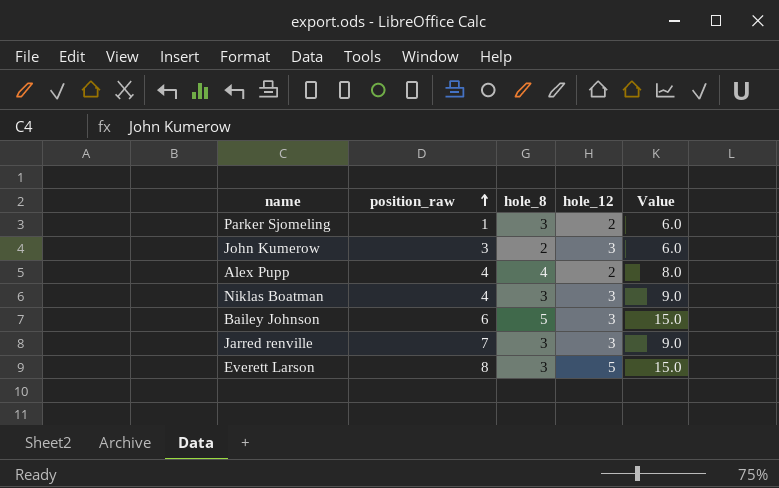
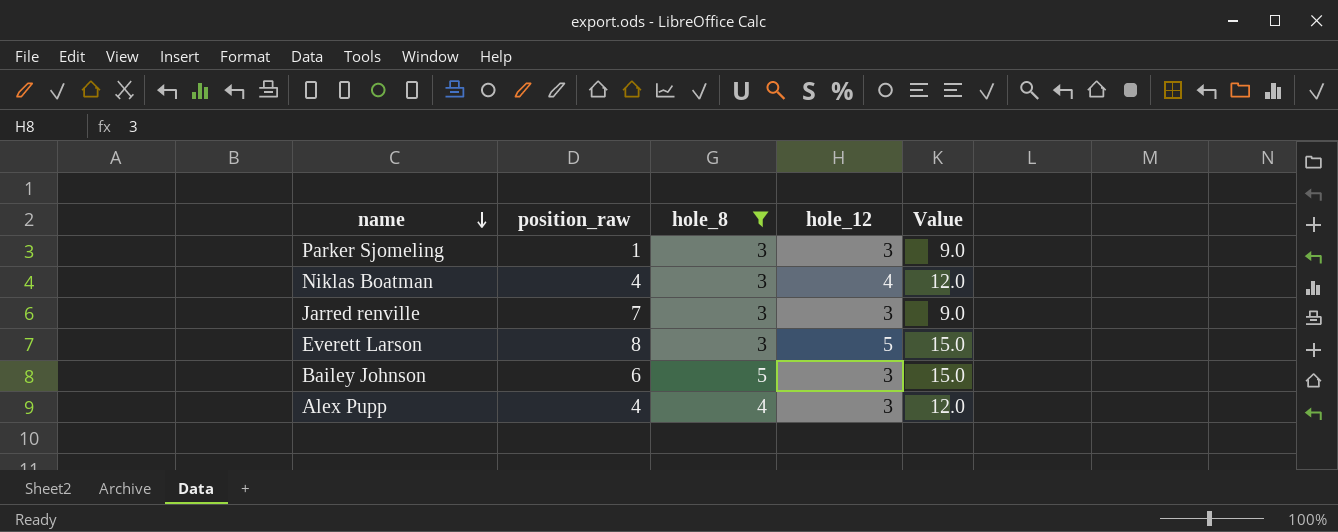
filter: none -> hole_8 != 2
row order: position_raw ascending -> name descending
Parker Sjomeling | hole_12: 2 -> 3
Parker Sjomeling | Value: 6.0 -> 9.0
Niklas Boatman | hole_12: 3 -> 4
Niklas Boatman | Value: 9.0 -> 12.0
Alex Pupp | hole_12: 2 -> 3
Alex Pupp | Value: 8.0 -> 12.0

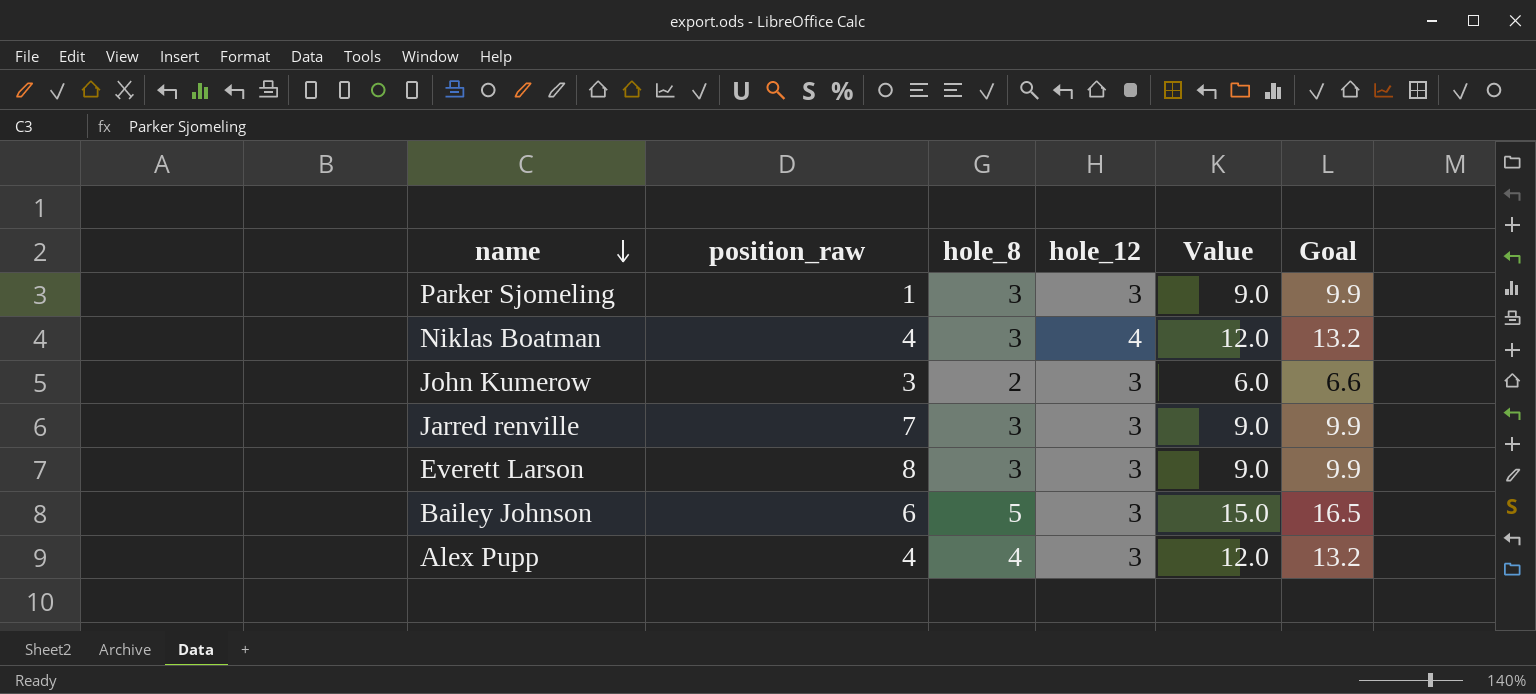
filter: hole_8 != 2 -> none
column Goal | formula: none -> [Value] * 1.1
Everett Larson | hole_12: 5 -> 3
Everett Larson | Value: 15.0 -> 9.0

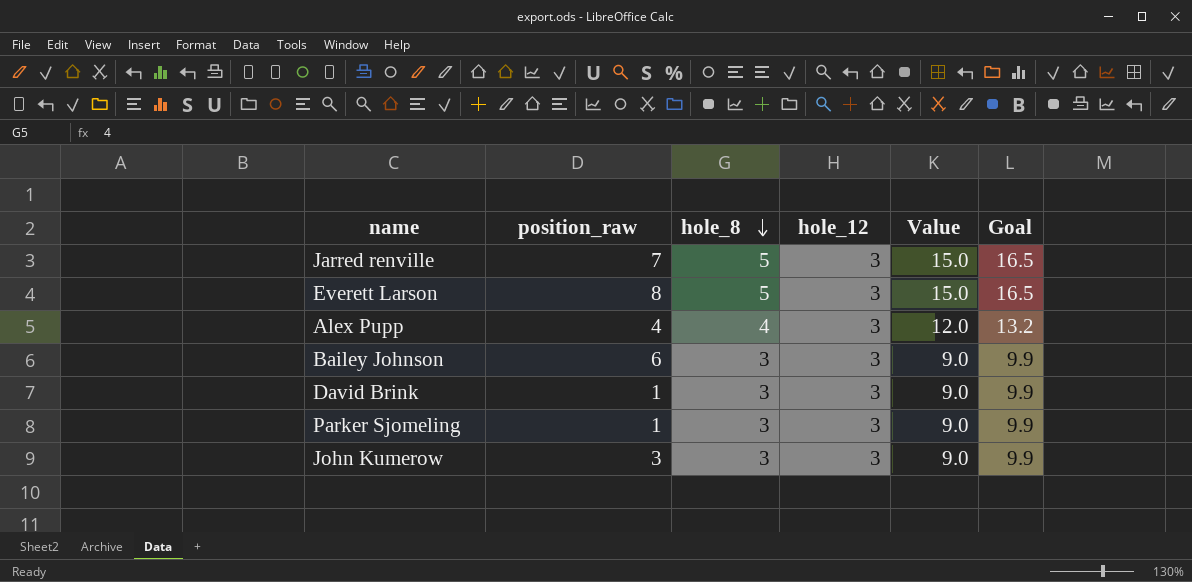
row order: name descending -> hole_8 descending
row Niklas Boatman: 4 | 3 | 4 | 12.0 | 13.2 -> none
Jarred renville | hole_8: 3 -> 5
Jarred renville | Value: 9.0 -> 15.0
Jarred renville | Goal: 9.9 -> 16.5
Everett Larson | hole_8: 3 -> 5
Everett Larson | Value: 9.0 -> 15.0
Everett Larson | Goal: 9.9 -> 16.5
Bailey Johnson | hole_8: 5 -> 3
Bailey Johnson | Value: 15.0 -> 9.0
Bailey Johnson | Goal: 16.5 -> 9.9
row David Brink: none -> 1 | 3 | 3 | 9.0 | 9.9
John Kumerow | hole_8: 2 -> 3
John Kumerow | Value: 6.0 -> 9.0
John Kumerow | Goal: 6.6 -> 9.9

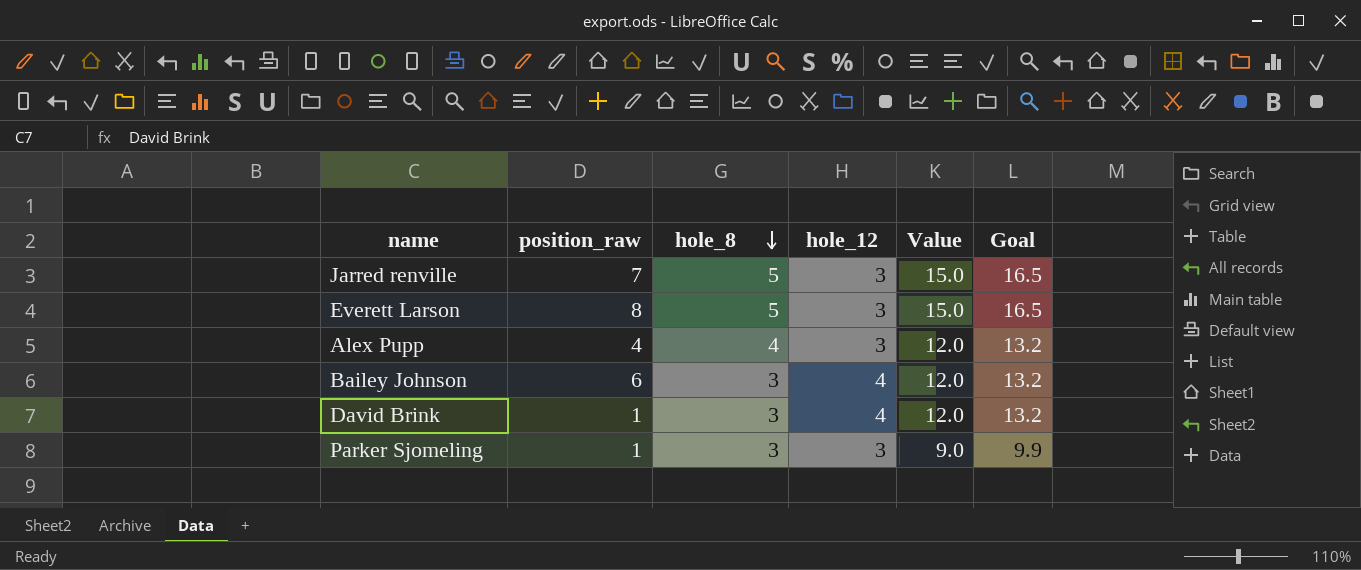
row John Kumerow: 3 | 3 | 3 | 9.0 | 9.9 -> none
Bailey Johnson | hole_12: 3 -> 4
Bailey Johnson | Value: 9.0 -> 12.0
Bailey Johnson | Goal: 9.9 -> 13.2
David Brink | hole_12: 3 -> 4
David Brink | Value: 9.0 -> 12.0
David Brink | Goal: 9.9 -> 13.2

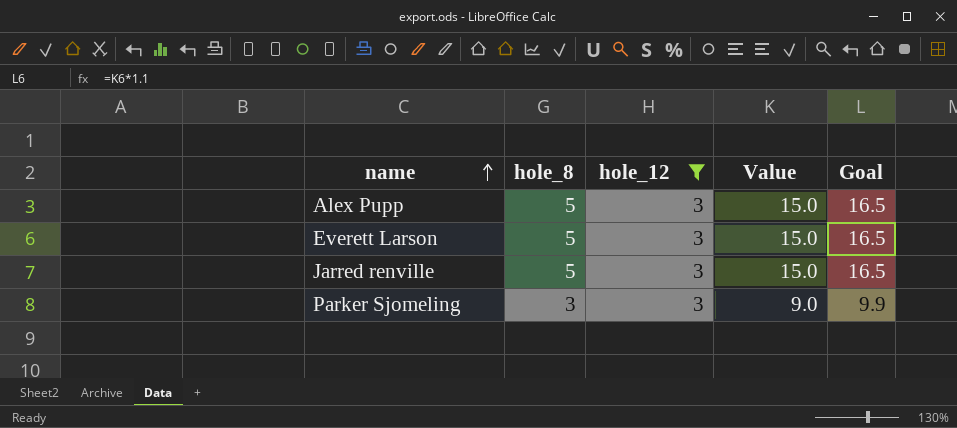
filter: none -> hole_12 = 3
row order: hole_8 descending -> name ascending
column position_raw | position: 2 -> none
Alex Pupp | hole_8: 4 -> 5
Alex Pupp | Value: 12.0 -> 15.0
Alex Pupp | Goal: 13.2 -> 16.5

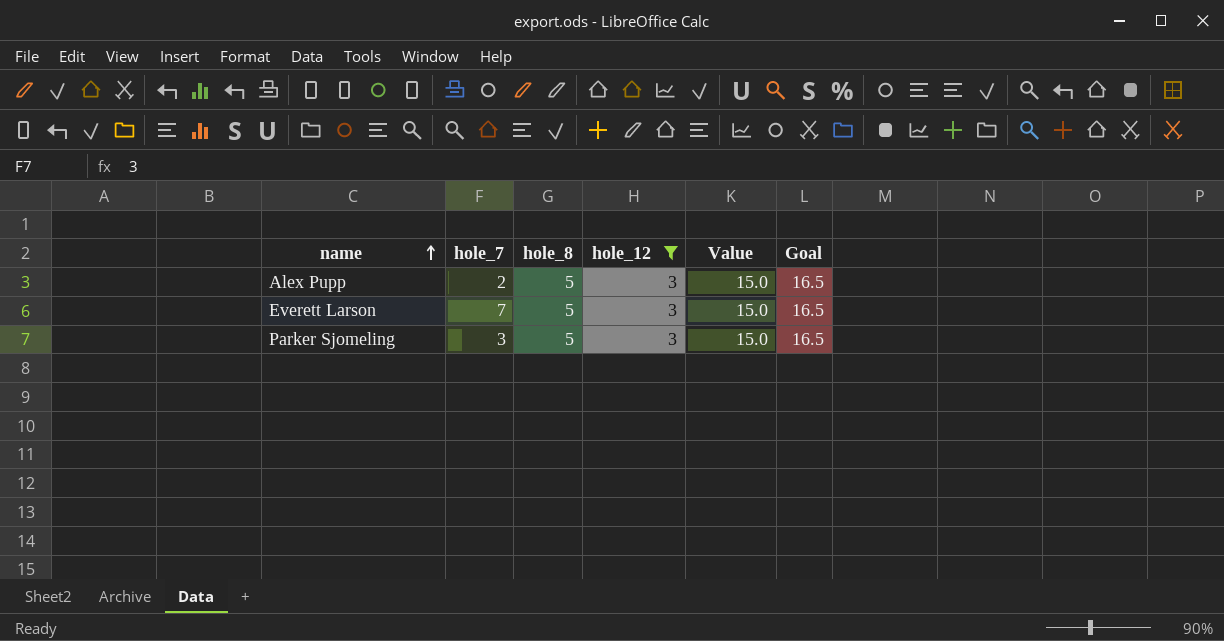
column hole_7 | position: none -> 2
row Jarred renville: 5 | 3 | 15.0 | 16.5 -> none
Parker Sjomeling | hole_8: 3 -> 5
Parker Sjomeling | Value: 9.0 -> 15.0
Parker Sjomeling | Goal: 9.9 -> 16.5

